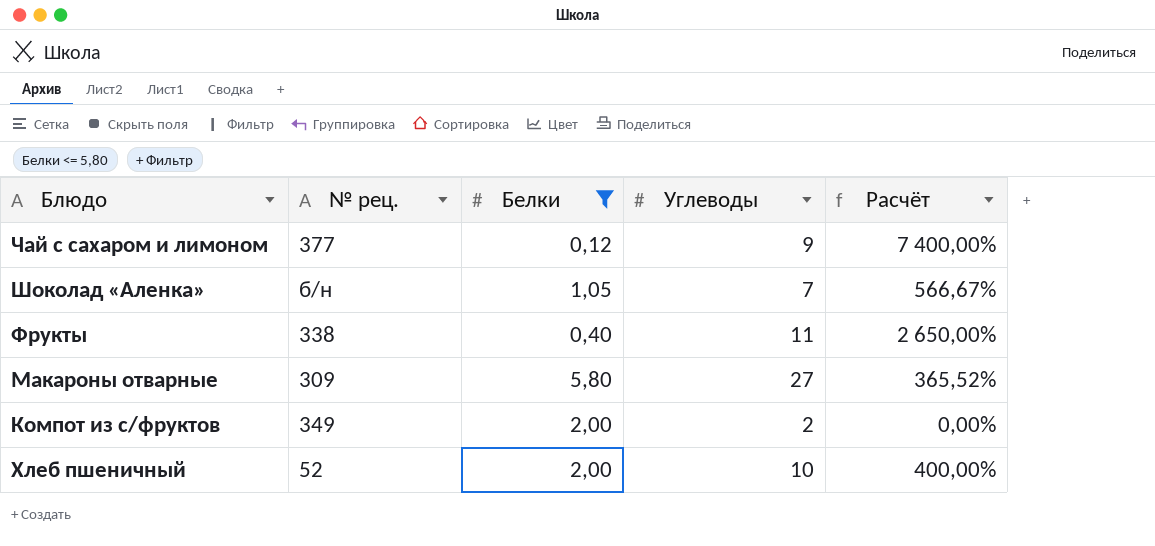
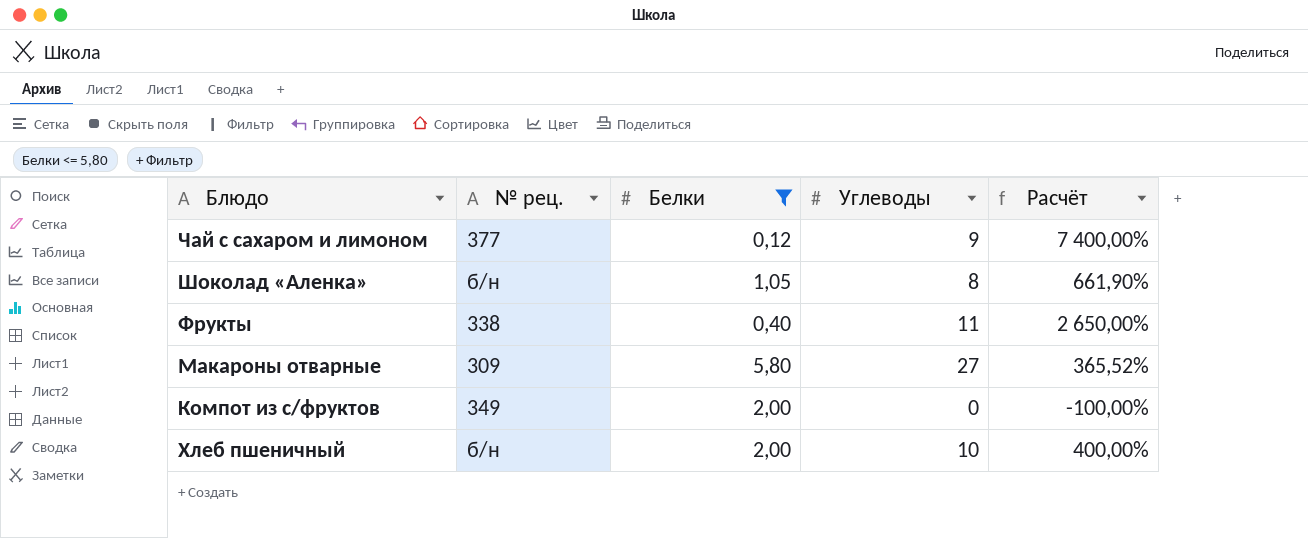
Шоколад «Аленка» | Углеводы: 7 -> 8
Шоколад «Аленка» | Расчёт: 566,67% -> 661,90%
Компот из с/фруктов | Углеводы: 2 -> 0
Компот из с/фруктов | Расчёт: 0,00% -> -100,00%
Хлеб пшеничный | № рец.: 52 -> б/н

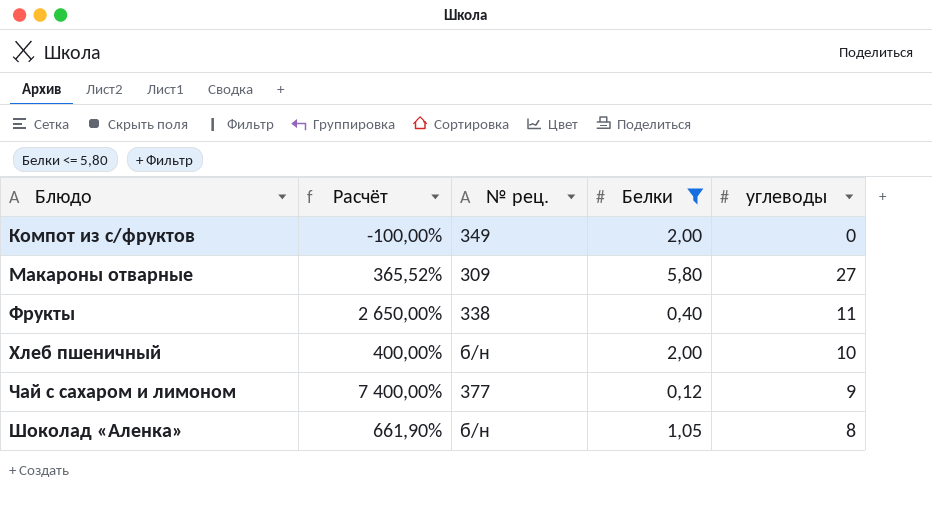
row order: none -> Блюдо ascending
column Расчёт | position: 5 -> 2
column name: Углеводы -> углеводы

